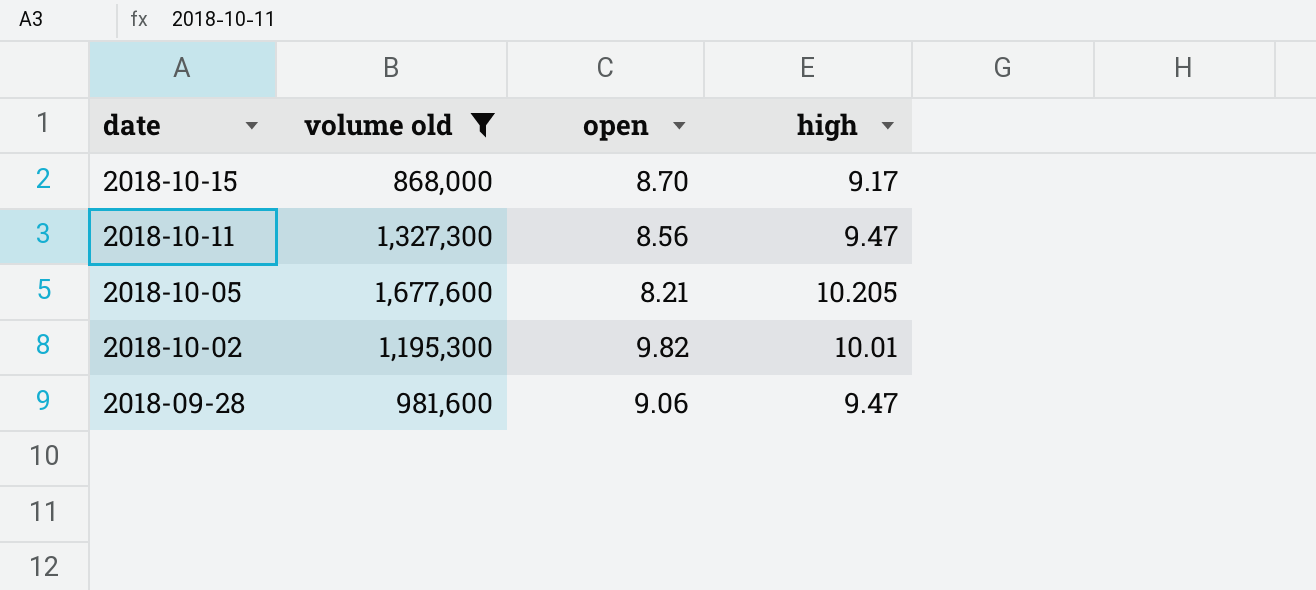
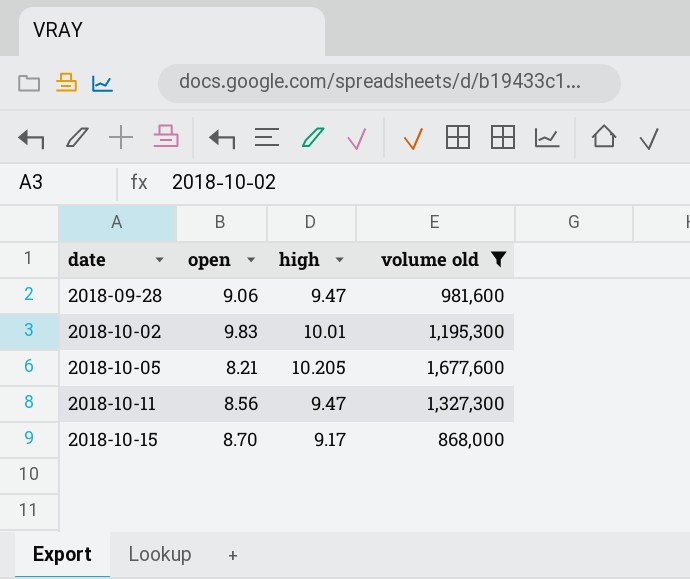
row order: date descending -> date ascending
column volume old | position: 2 -> 4
2018-10-02 | open: 9.82 -> 9.83

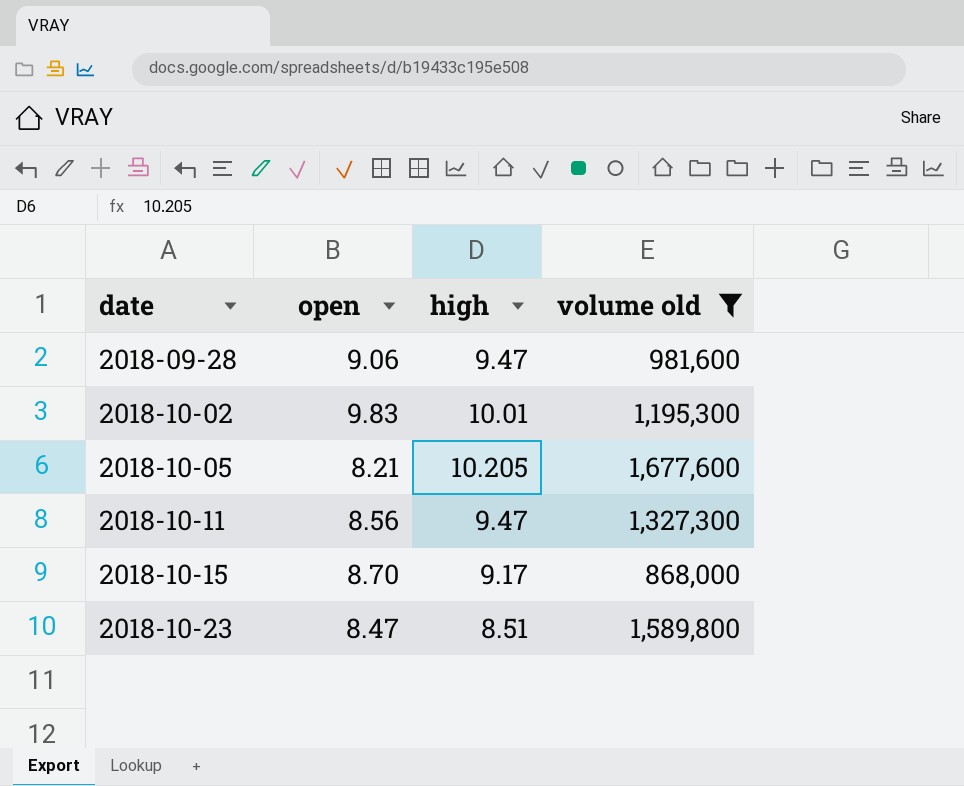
row 2018-10-23: none -> 8.47 | 8.51 | 1,589,800

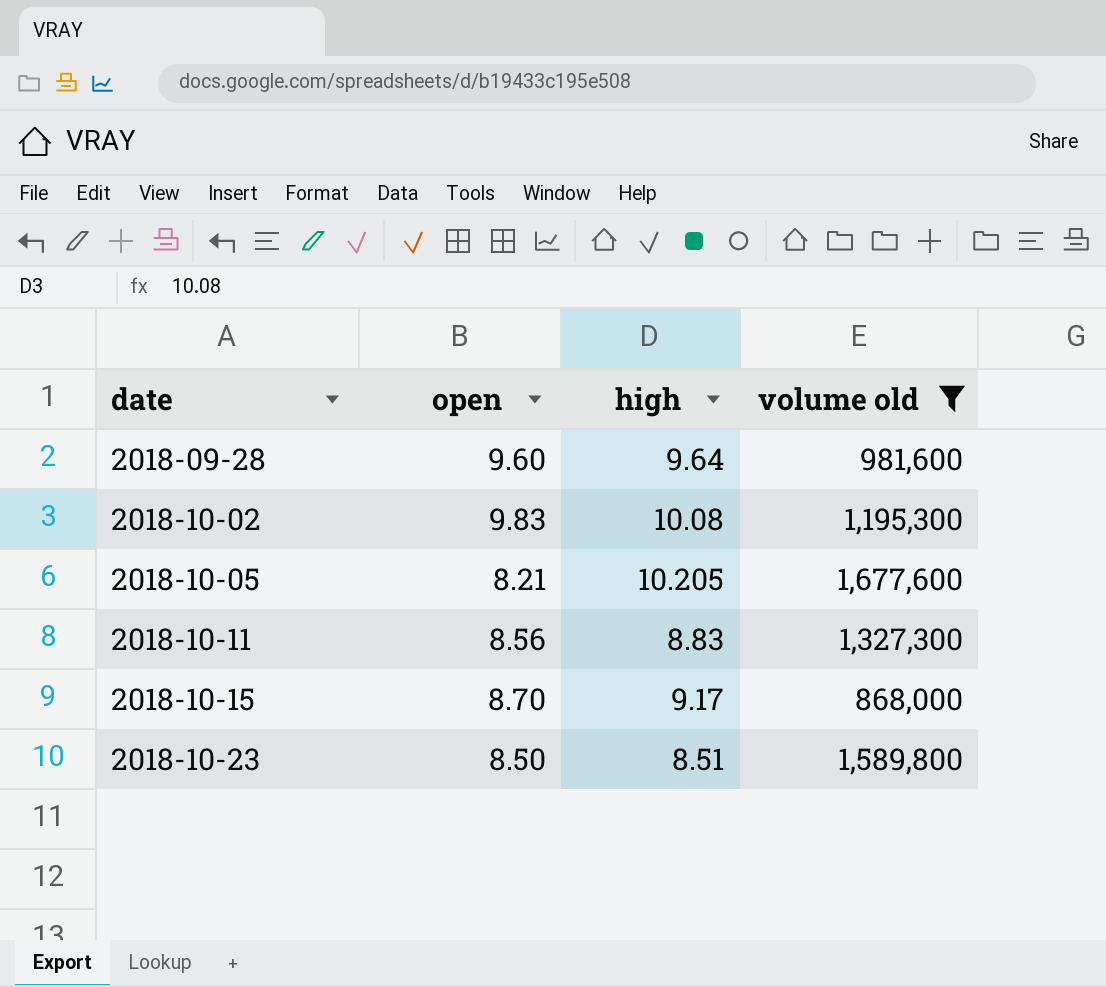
2018-09-28 | open: 9.06 -> 9.60
2018-09-28 | high: 9.47 -> 9.64
2018-10-02 | high: 10.01 -> 10.08
2018-10-11 | high: 9.47 -> 8.83
2018-10-23 | open: 8.47 -> 8.50

